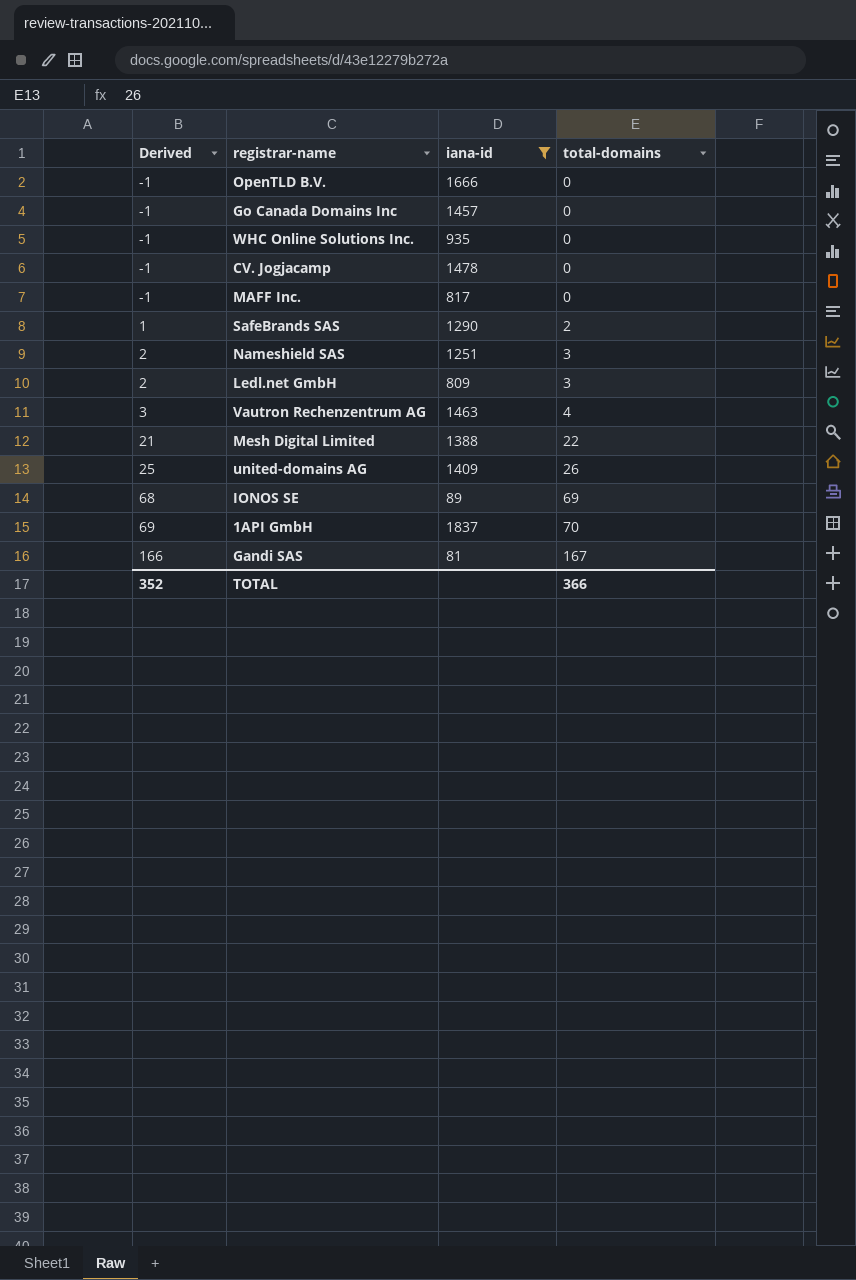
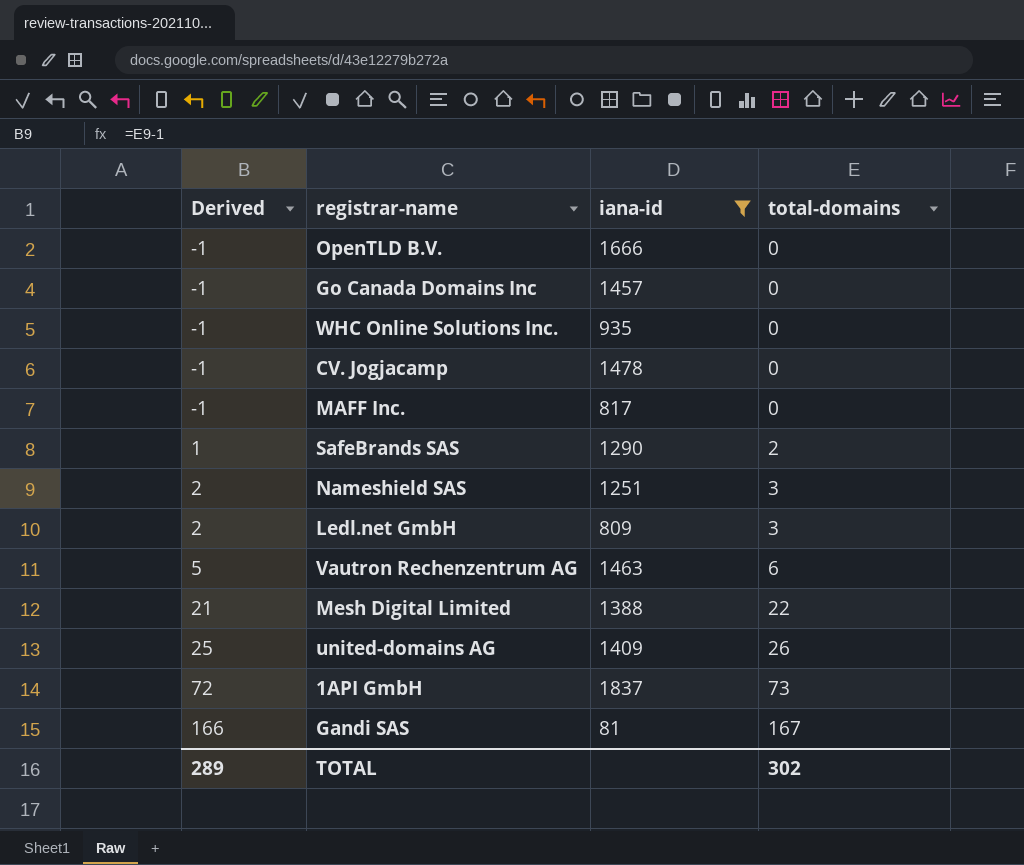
row IONOS SE: 68 | 89 | 69 -> none
Vautron Rechenzentrum AG | Derived: 3 -> 5
Vautron Rechenzentrum AG | total-domains: 4 -> 6
1API GmbH | Derived: 69 -> 72
1API GmbH | total-domains: 70 -> 73
TOTAL | Derived: 352 -> 289
TOTAL | total-domains: 366 -> 302

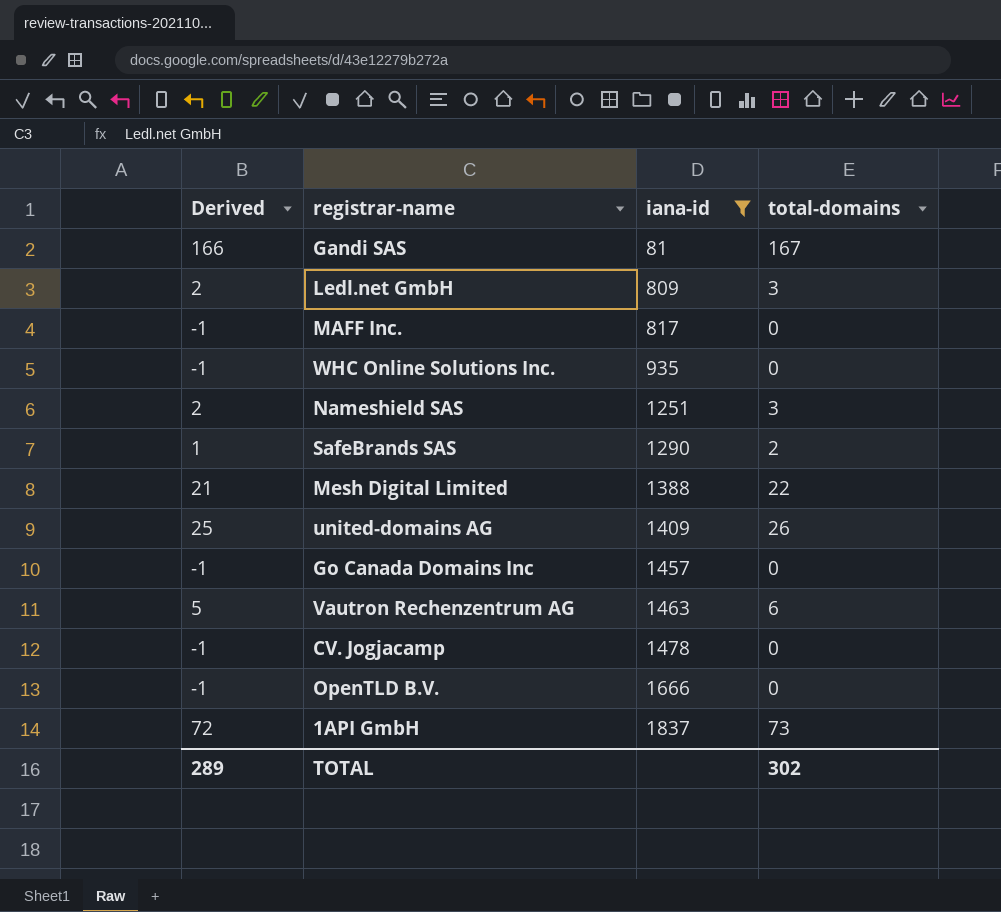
row order: Derived ascending -> iana-id ascending

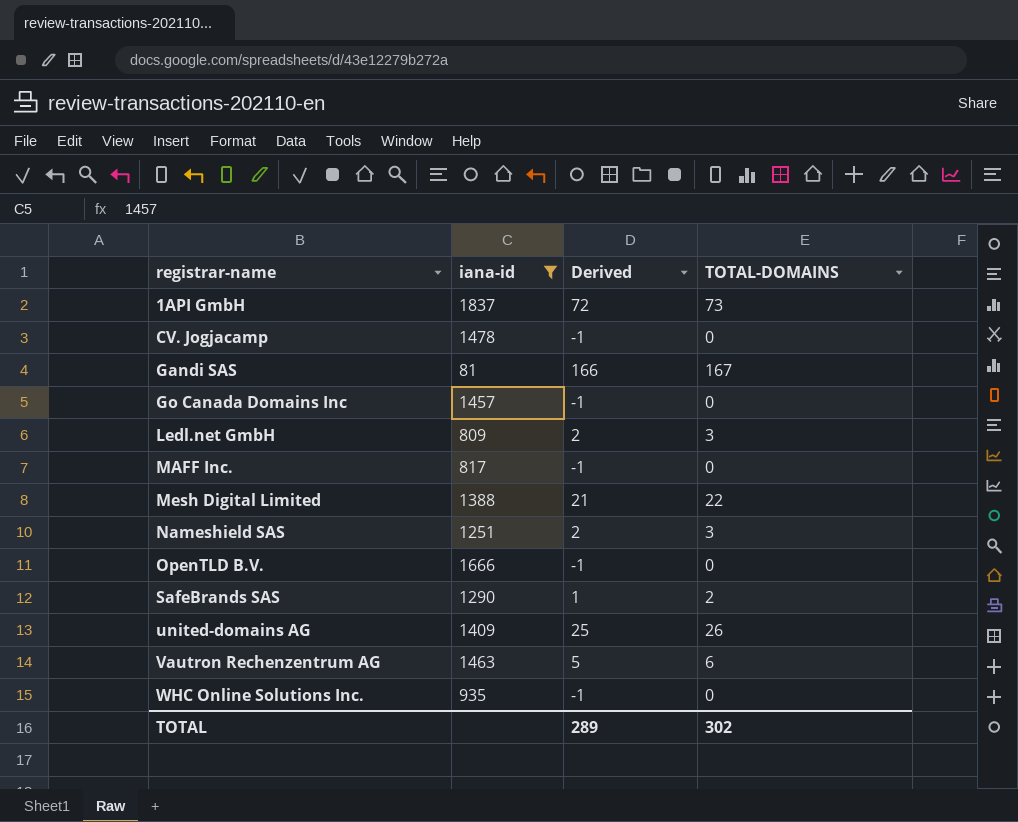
row order: iana-id ascending -> registrar-name ascending
column Derived | position: 1 -> 3
column name: total-domains -> TOTAL-DOMAINS

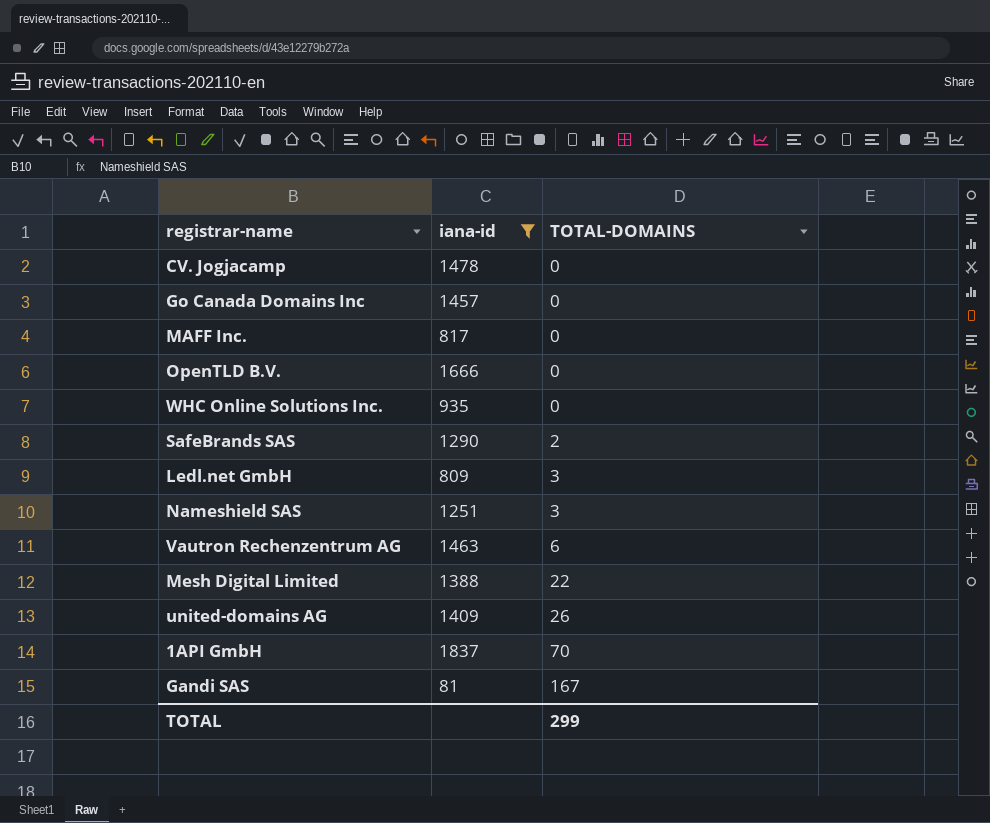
row order: registrar-name ascending -> TOTAL-DOMAINS ascending
column Derived | formula: [TOTAL-DOMAINS] - 1 -> none
1API GmbH | TOTAL-DOMAINS: 73 -> 70
TOTAL | TOTAL-DOMAINS: 302 -> 299

